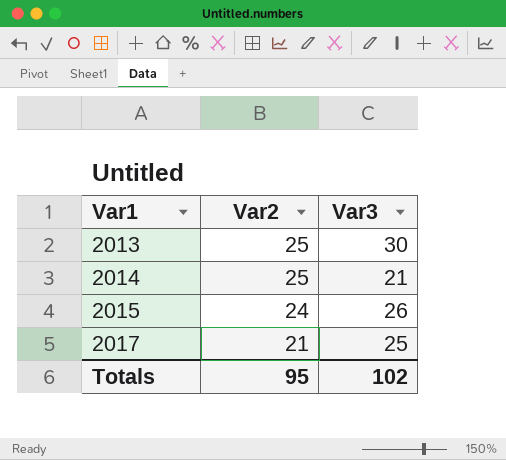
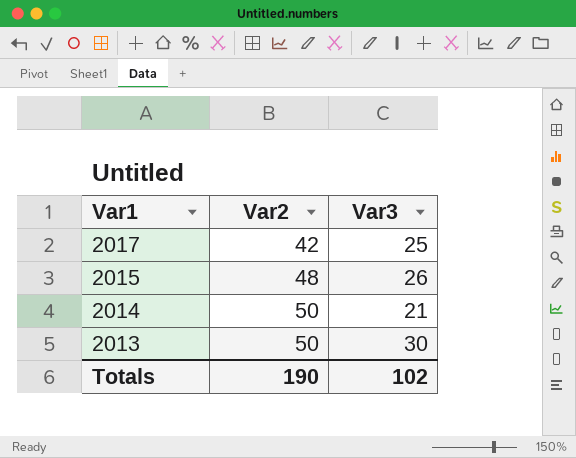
row order: Var1 ascending -> Var1 descending
2017 | Var2: 21 -> 42
2015 | Var2: 24 -> 48
2014 | Var2: 25 -> 50
2013 | Var2: 25 -> 50
Totals | Var2: 95 -> 190

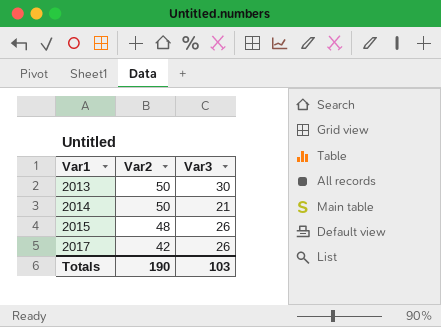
row order: Var1 descending -> Var1 ascending
2017 | Var3: 25 -> 26
Totals | Var3: 102 -> 103

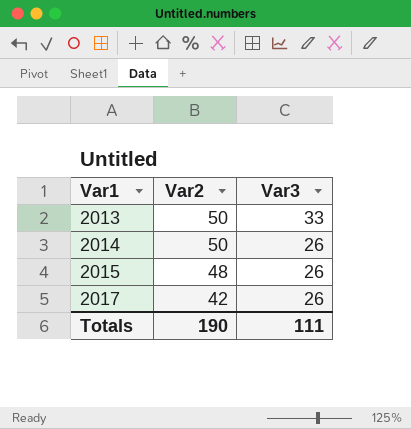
2013 | Var3: 30 -> 33
2014 | Var3: 21 -> 26
Totals | Var3: 103 -> 111

